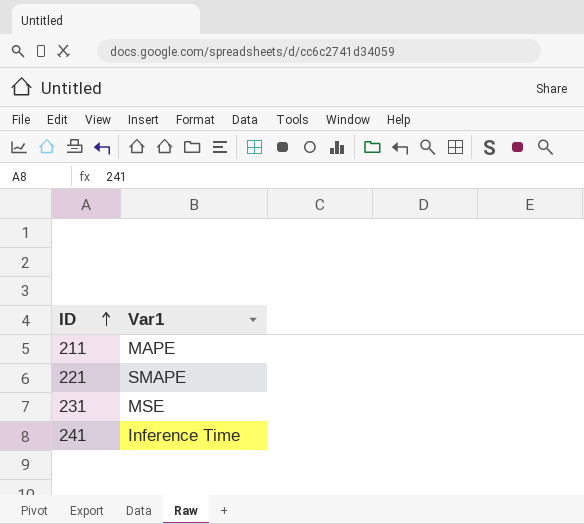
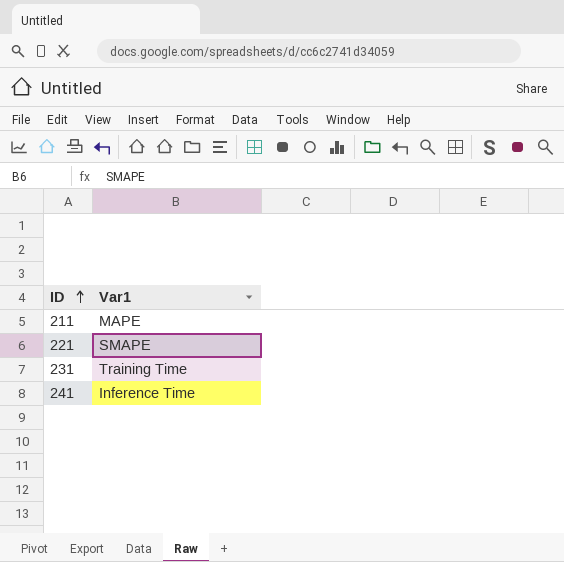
231 | Var1: MSE -> Training Time

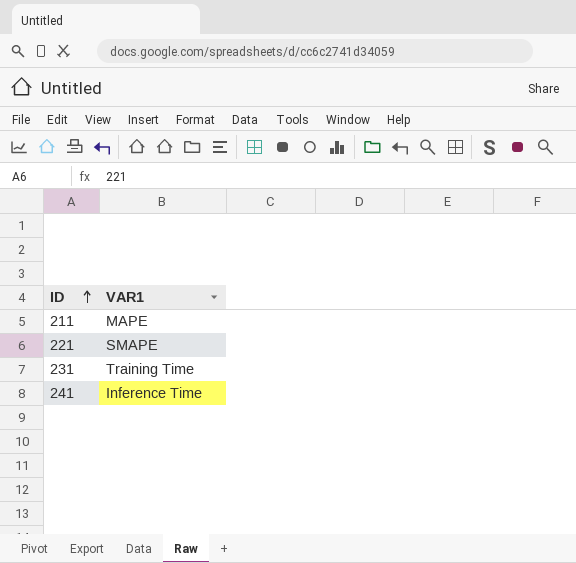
column name: Var1 -> VAR1

